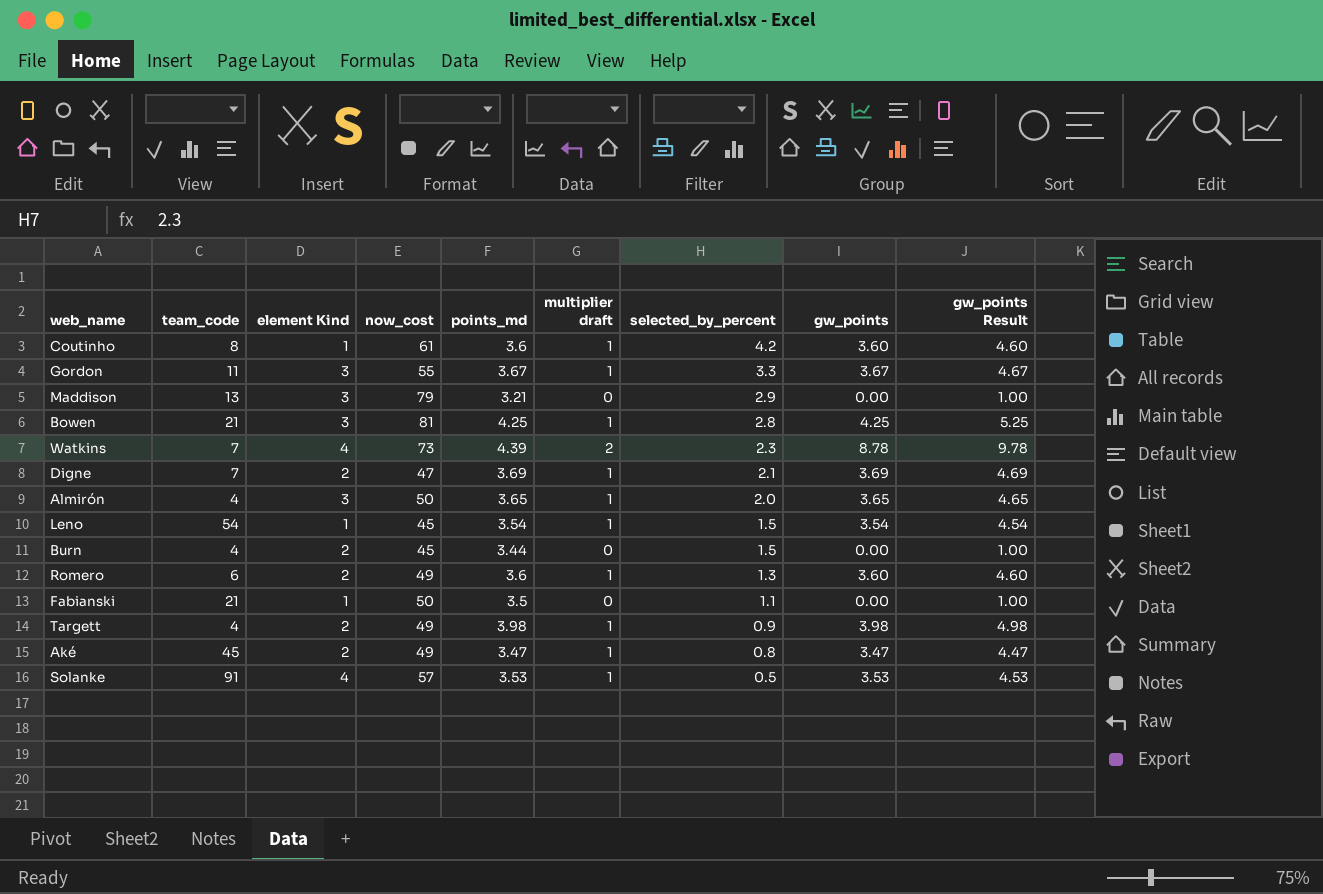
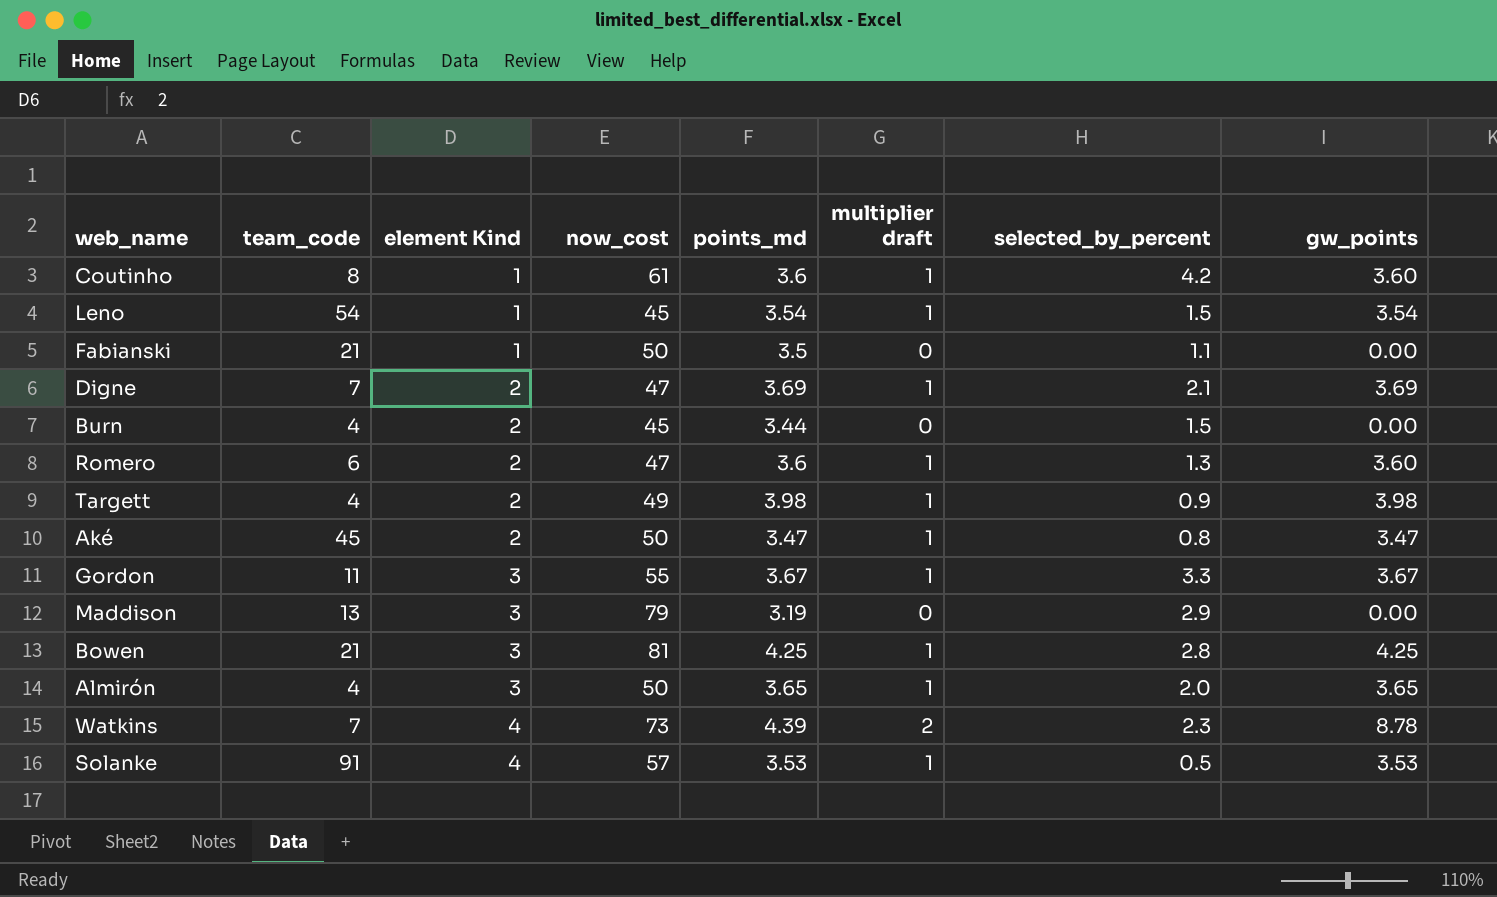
row order: selected_by_percent descending -> element Kind ascending
column gw_points Result | formula: [gw_points] + 1 -> none
Romero | now_cost: 49 -> 47
Aké | now_cost: 49 -> 50
Maddison | points_md: 3.21 -> 3.19

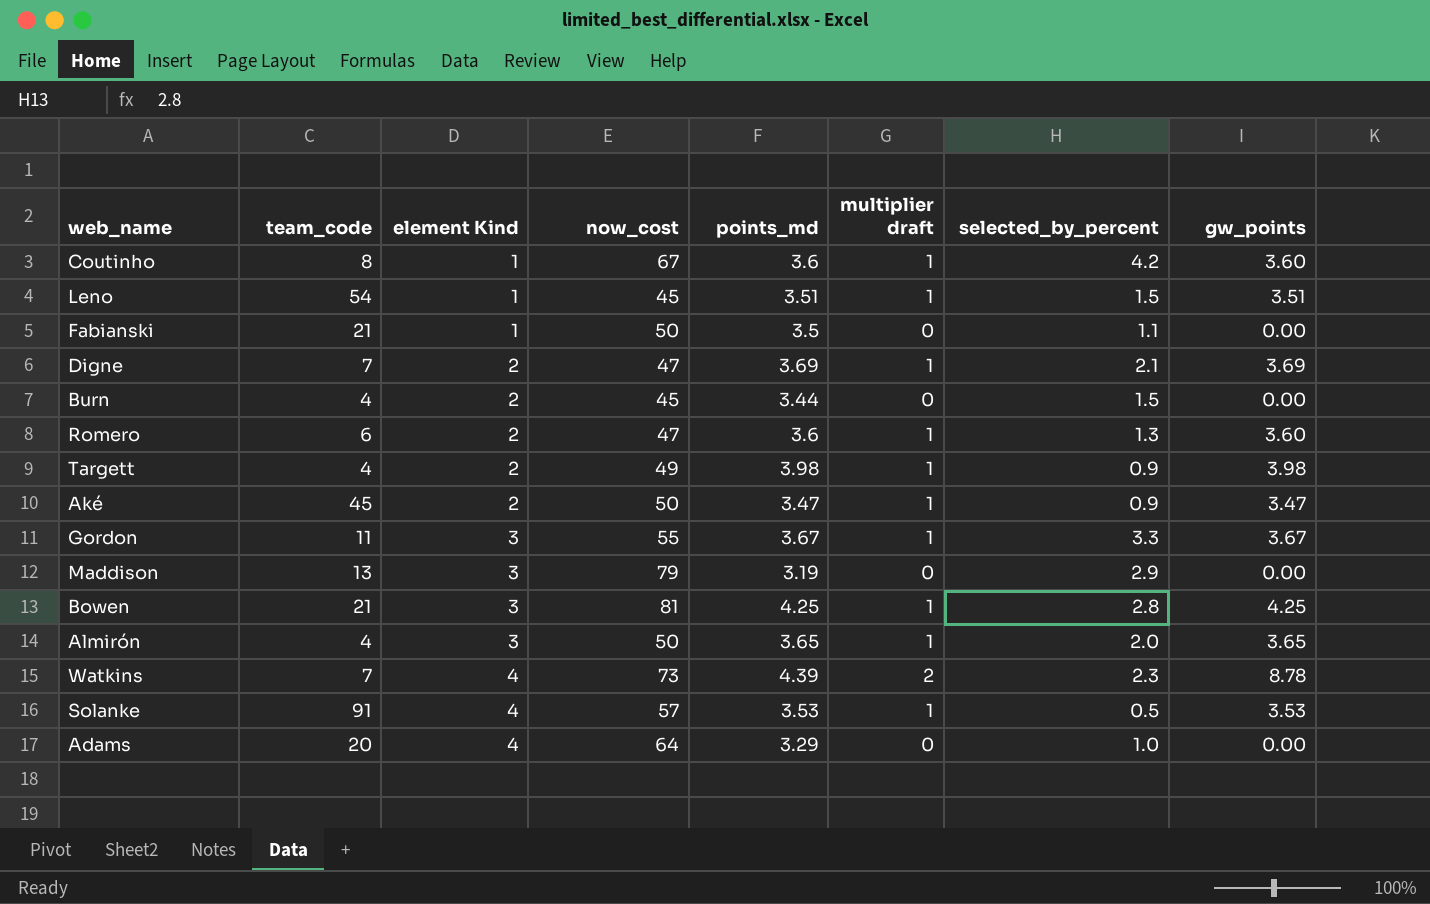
Coutinho | now_cost: 61 -> 67
Leno | points_md: 3.54 -> 3.51
Leno | gw_points: 3.54 -> 3.51
Aké | selected_by_percent: 0.8 -> 0.9
row Adams: none -> 20 | 4 | 64 | 3.29 | 0 | 1.0 | 0.00

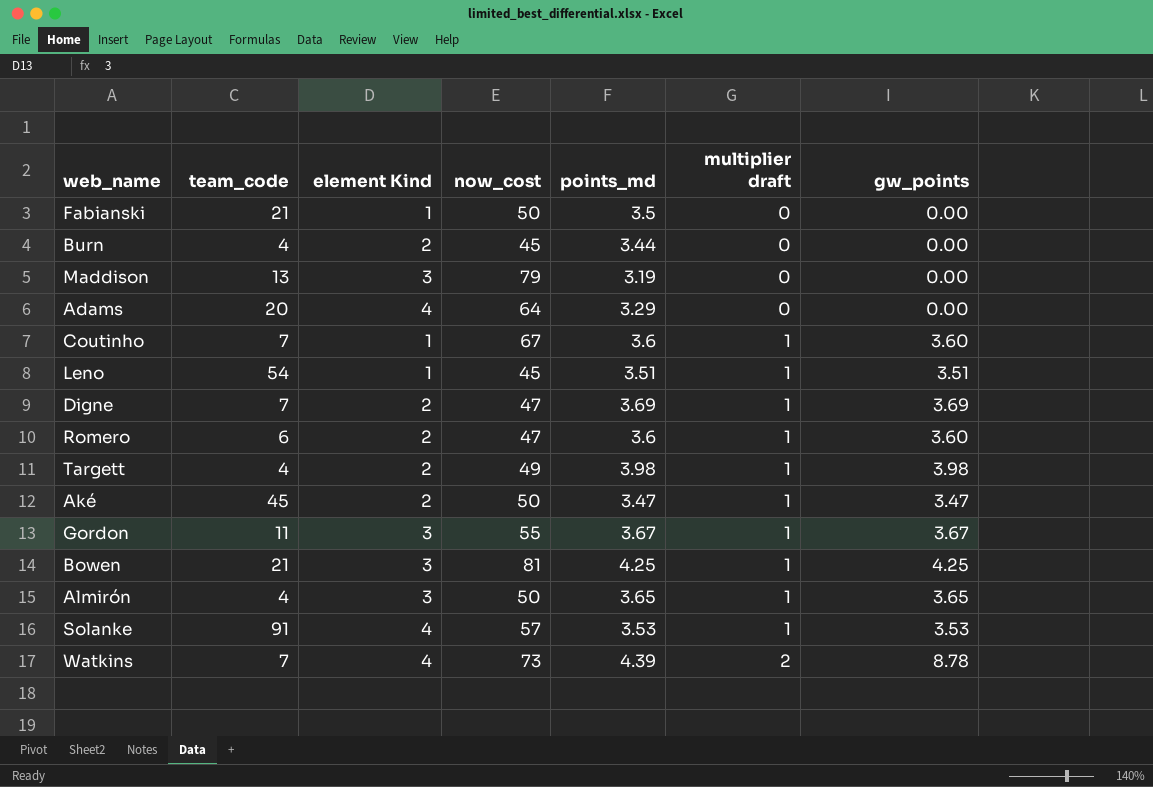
row order: element Kind ascending -> multiplier draft ascending
column selected_by_percent | position: 7 -> none
Coutinho | team_code: 8 -> 7

